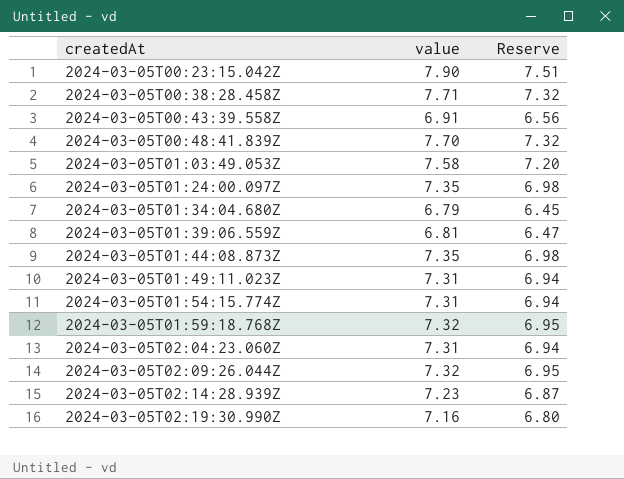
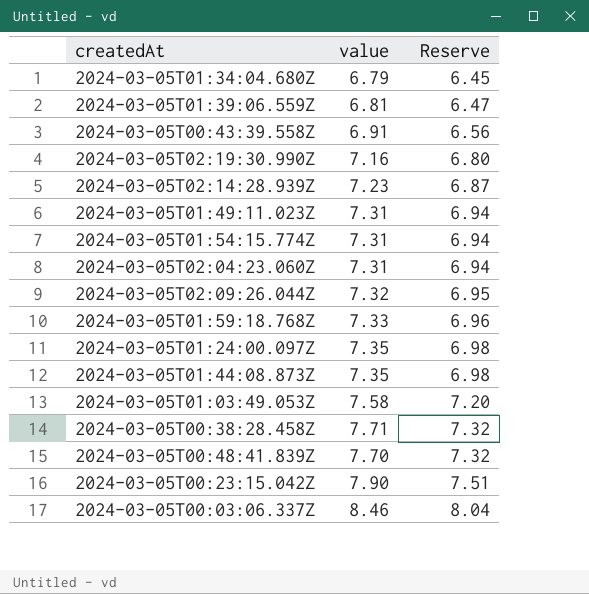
row order: createdAt ascending -> Reserve ascending
2024-03-05T01:59:18.768Z | value: 7.32 -> 7.33
2024-03-05T01:59:18.768Z | Reserve: 6.95 -> 6.96
row 2024-03-05T00:03:06.337Z: none -> 8.46 | 8.04

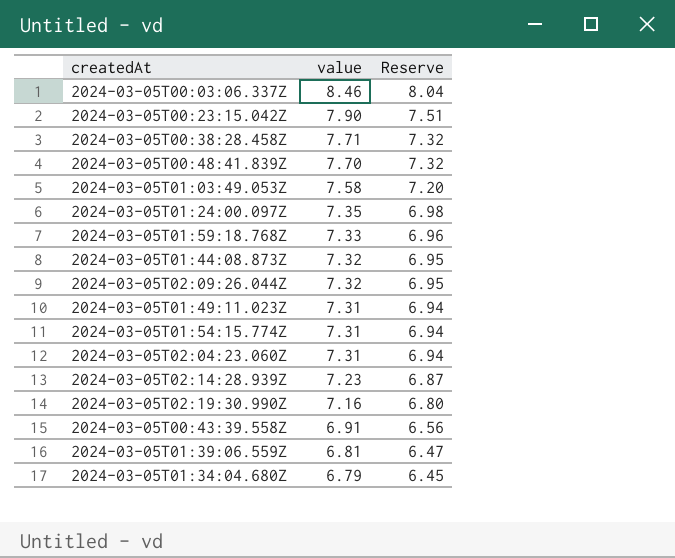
row order: Reserve ascending -> value descending
2024-03-05T01:44:08.873Z | value: 7.35 -> 7.32
2024-03-05T01:44:08.873Z | Reserve: 6.98 -> 6.95

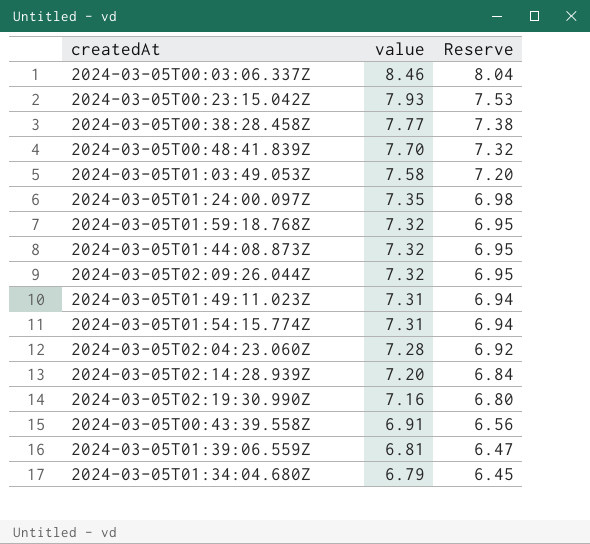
2024-03-05T00:23:15.042Z | value: 7.90 -> 7.93
2024-03-05T00:23:15.042Z | Reserve: 7.51 -> 7.53
2024-03-05T00:38:28.458Z | value: 7.71 -> 7.77
2024-03-05T00:38:28.458Z | Reserve: 7.32 -> 7.38
2024-03-05T01:59:18.768Z | value: 7.33 -> 7.32
2024-03-05T01:59:18.768Z | Reserve: 6.96 -> 6.95
2024-03-05T02:04:23.060Z | value: 7.31 -> 7.28
2024-03-05T02:04:23.060Z | Reserve: 6.94 -> 6.92
2024-03-05T02:14:28.939Z | value: 7.23 -> 7.20
2024-03-05T02:14:28.939Z | Reserve: 6.87 -> 6.84

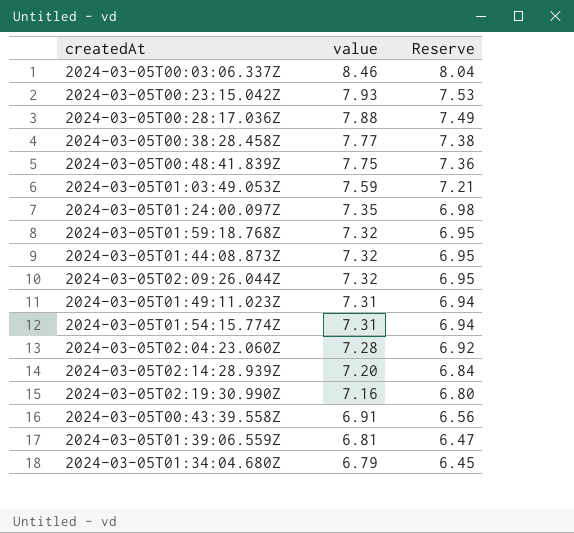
row 2024-03-05T00:28:17.036Z: none -> 7.88 | 7.49
2024-03-05T00:48:41.839Z | value: 7.70 -> 7.75
2024-03-05T00:48:41.839Z | Reserve: 7.32 -> 7.36
2024-03-05T01:03:49.053Z | value: 7.58 -> 7.59
2024-03-05T01:03:49.053Z | Reserve: 7.20 -> 7.21

